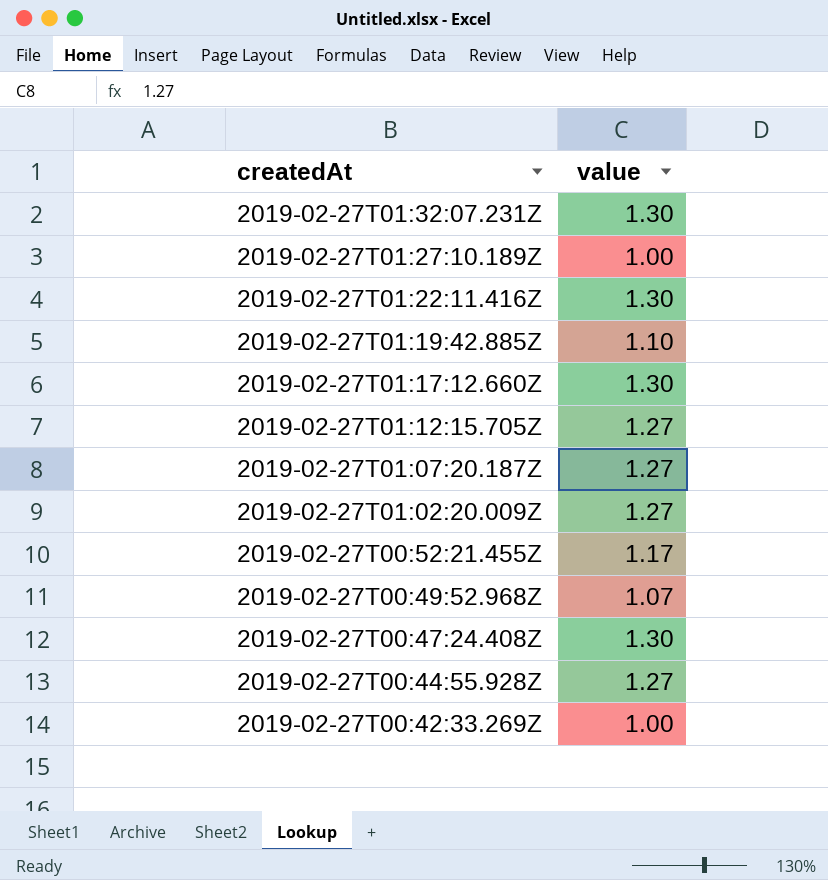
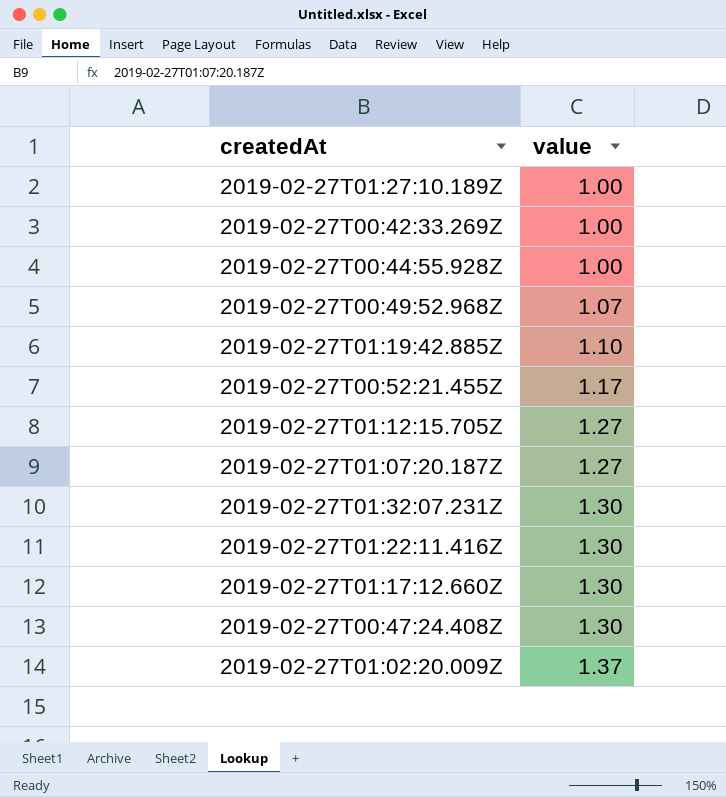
row order: createdAt descending -> value ascending
2019-02-27T00:44:55.928Z | value: 1.27 -> 1.00
2019-02-27T01:02:20.009Z | value: 1.27 -> 1.37

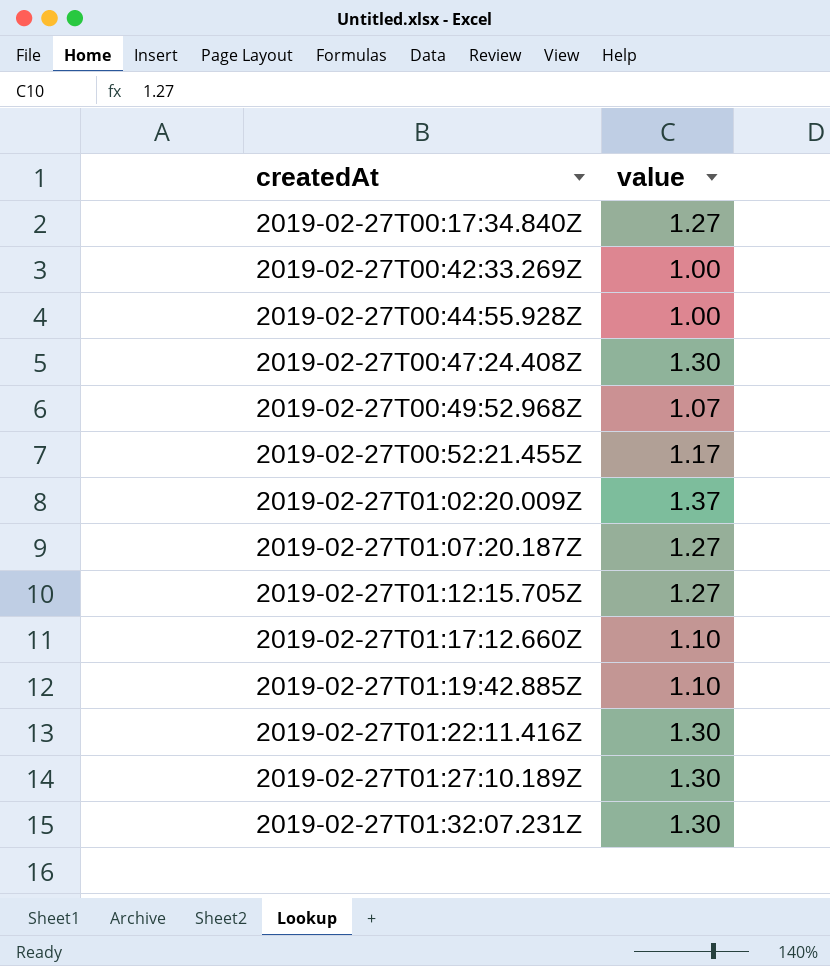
row order: value ascending -> createdAt ascending
row 2019-02-27T00:17:34.840Z: none -> 1.27
2019-02-27T01:17:12.660Z | value: 1.30 -> 1.10
2019-02-27T01:27:10.189Z | value: 1.00 -> 1.30

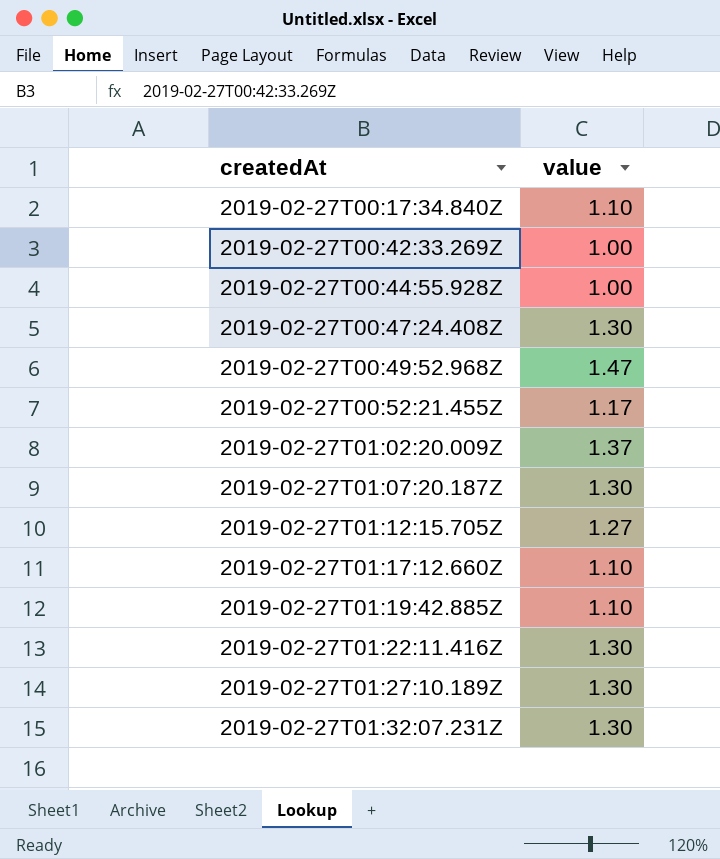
2019-02-27T00:17:34.840Z | value: 1.27 -> 1.10
2019-02-27T00:49:52.968Z | value: 1.07 -> 1.47
2019-02-27T01:07:20.187Z | value: 1.27 -> 1.30

